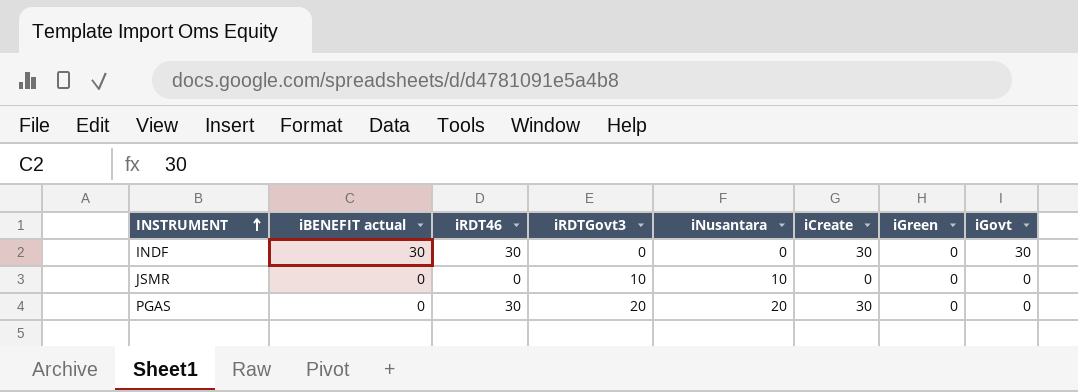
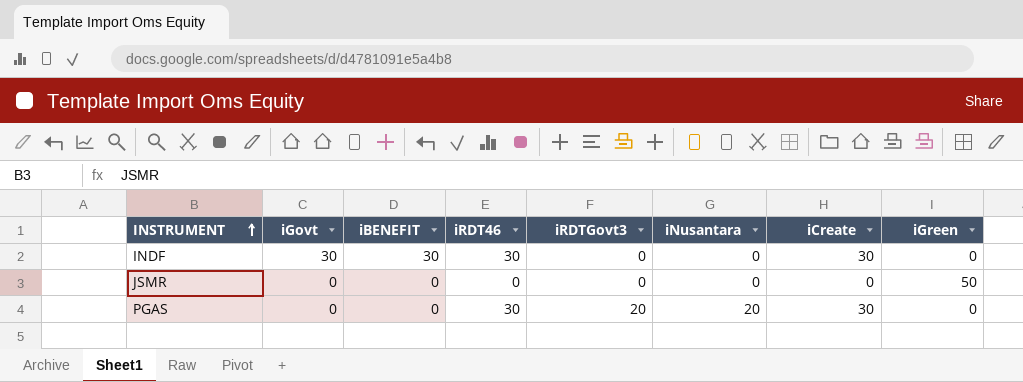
column iGovt | position: 8 -> 2
column name: iBENEFIT actual -> iBENEFIT
JSMR | iRDTGovt3: 10 -> 0
JSMR | iNusantara: 10 -> 0
JSMR | iGreen: 0 -> 50

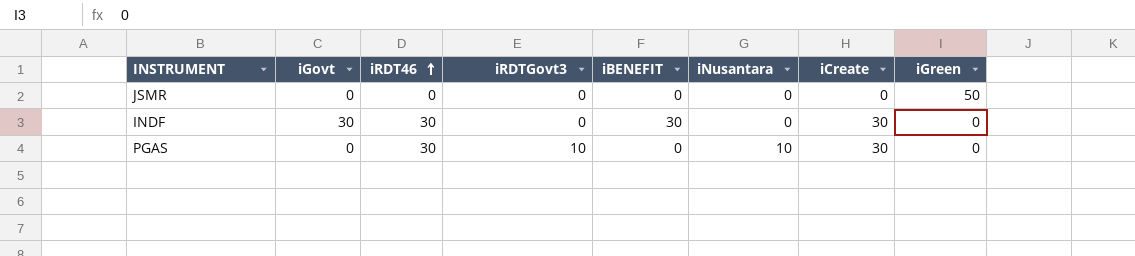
row order: INSTRUMENT ascending -> iRDT46 ascending
column iBENEFIT | position: 3 -> 5
PGAS | iRDTGovt3: 20 -> 10
PGAS | iNusantara: 20 -> 10

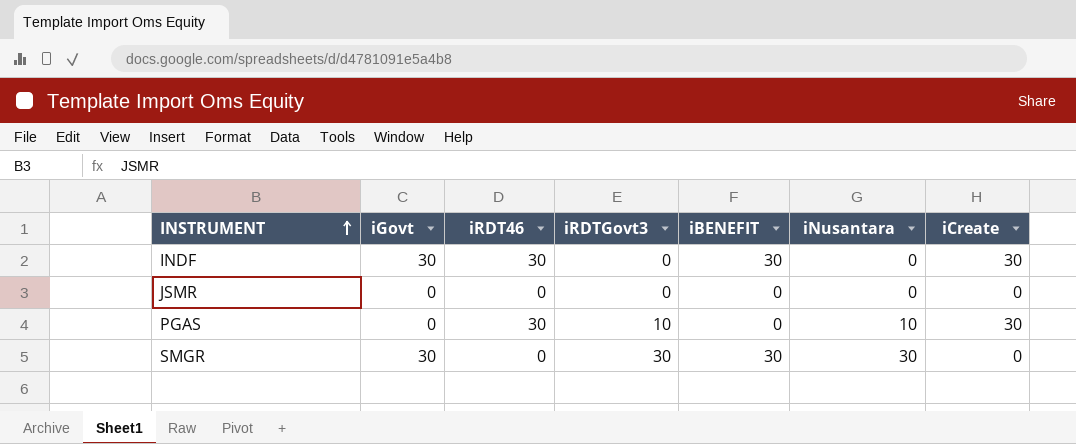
row order: iRDT46 ascending -> INSTRUMENT ascending
column iGreen | position: 8 -> none
row SMGR: none -> 30 | 0 | 30 | 30 | 30 | 0

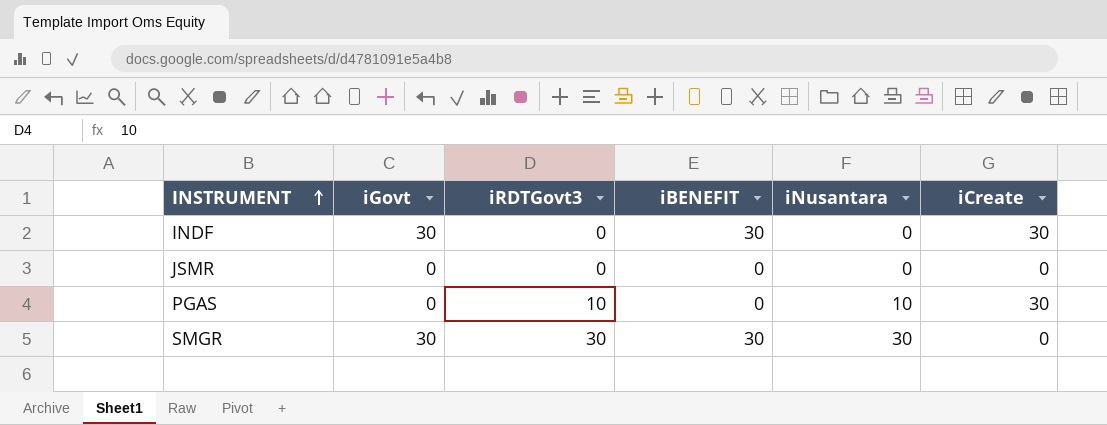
column iRDT46 | position: 3 -> none

